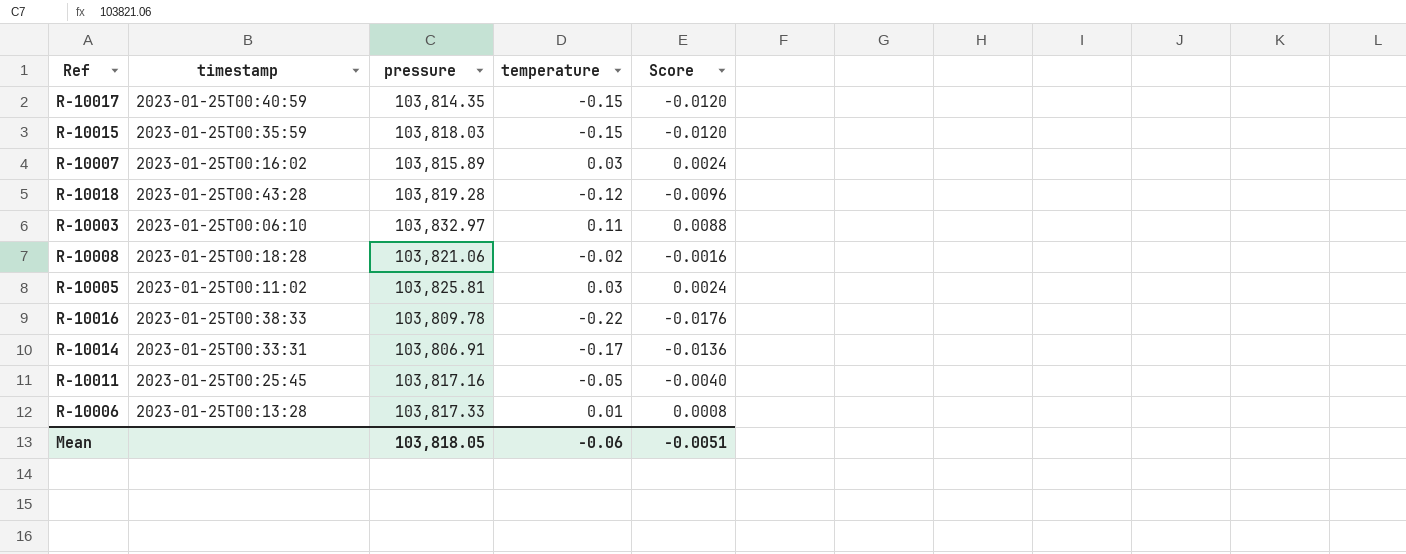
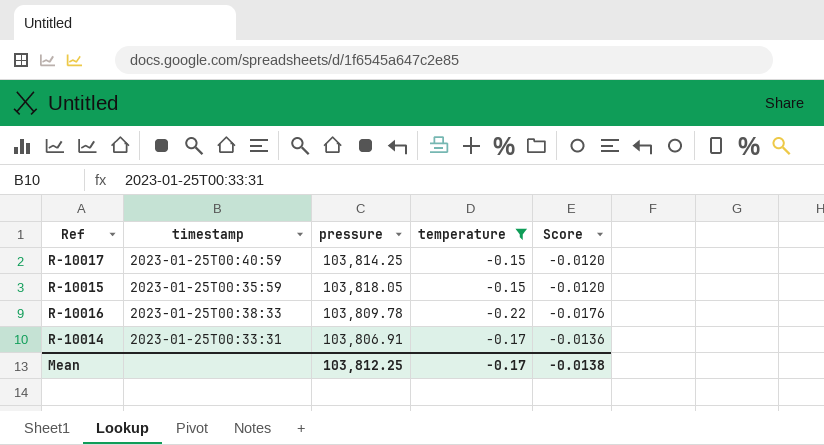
filter: none -> temperature <= -0.15
R-10017 | pressure: 103,814.35 -> 103,814.25
R-10015 | pressure: 103,818.03 -> 103,818.05
Mean | pressure: 103,818.05 -> 103,812.25
Mean | temperature: -0.06 -> -0.17
Mean | Score: -0.0051 -> -0.0138

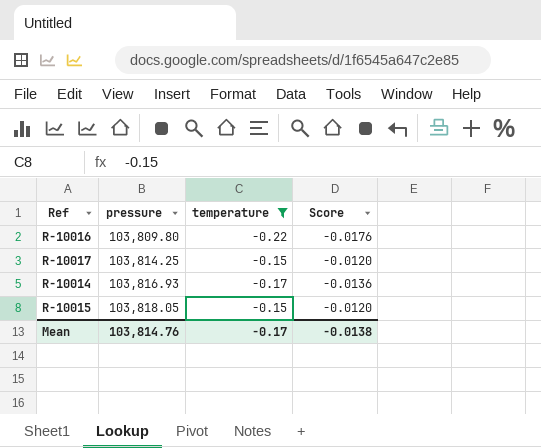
row order: none -> pressure ascending
column timestamp | position: 2 -> none
R-10016 | pressure: 103,809.78 -> 103,809.80
R-10014 | pressure: 103,806.91 -> 103,816.93
Mean | pressure: 103,812.25 -> 103,814.76

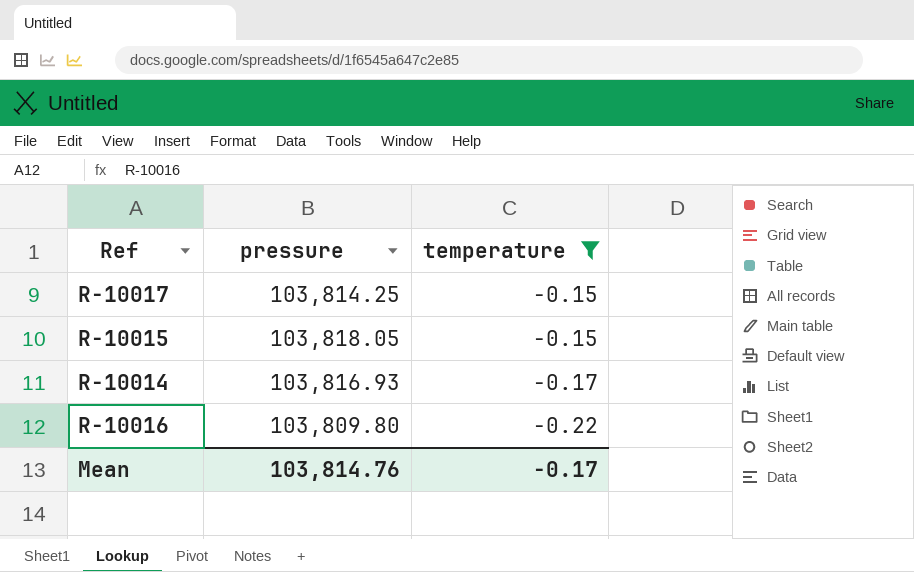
row order: pressure ascending -> temperature descending
column Score | formula: [temperature] * 0.08 -> none

